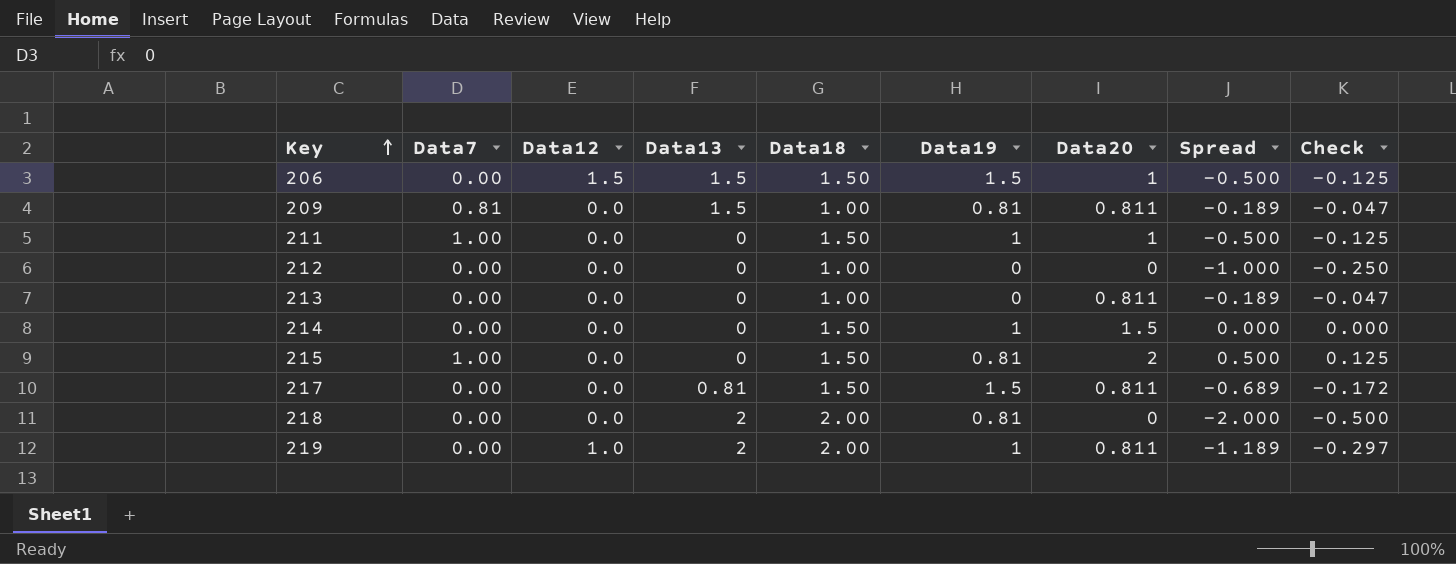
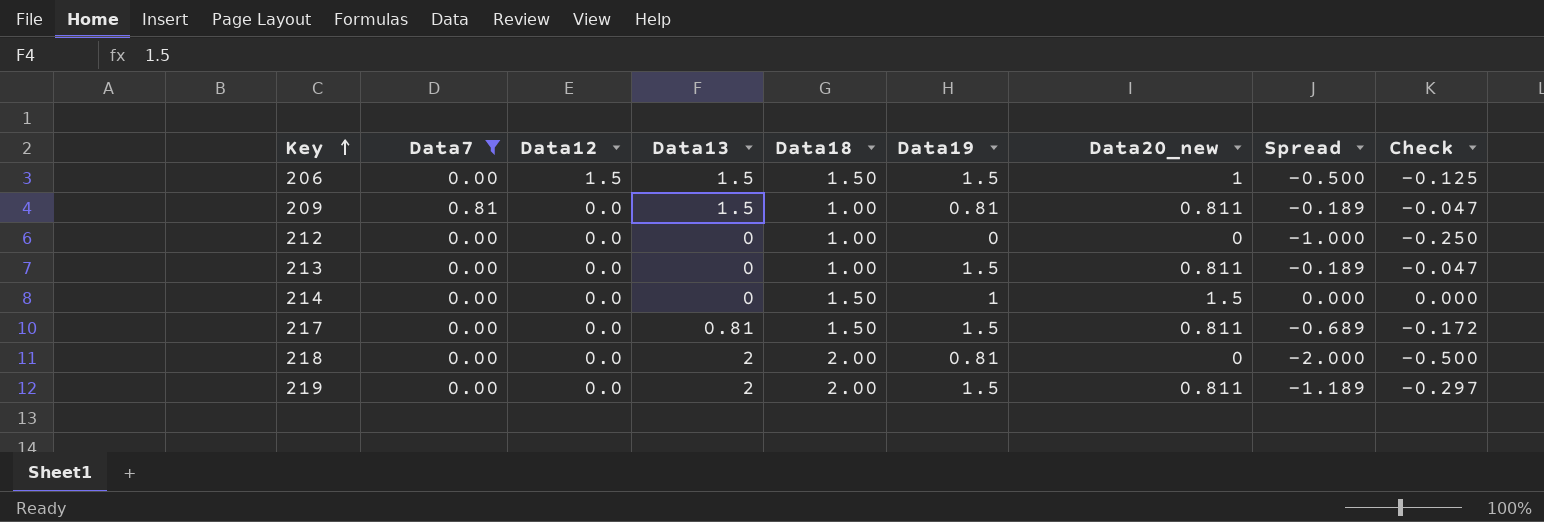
filter: none -> Data7 != 1.00
column name: Data20 -> Data20_new
213 | Data19: 0 -> 1.5
219 | Data12: 1.0 -> 0.0
219 | Data19: 1 -> 1.5

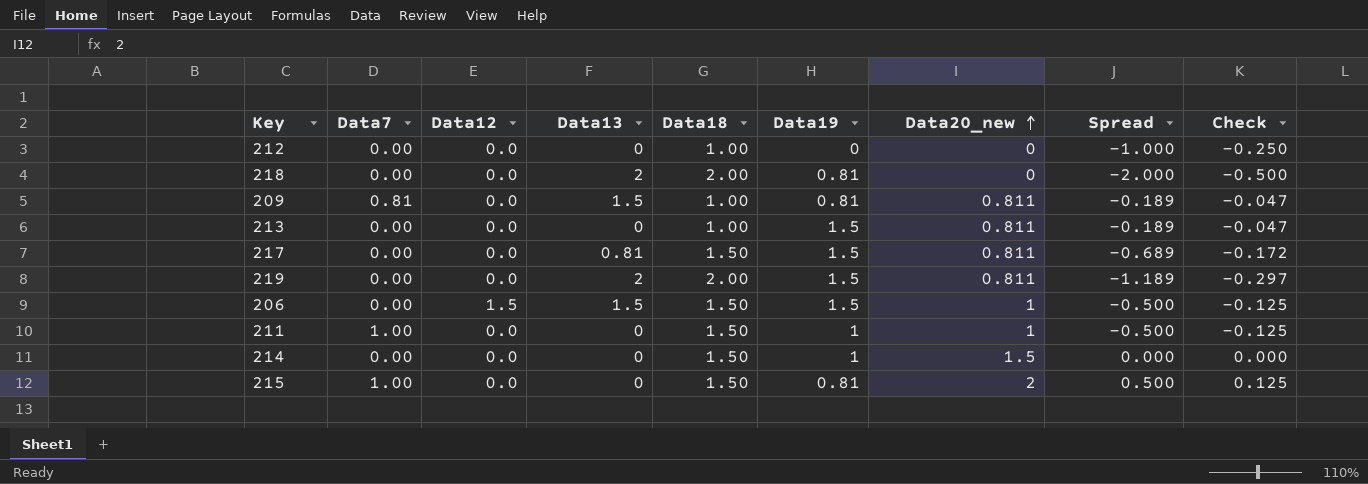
filter: Data7 != 1.00 -> none
row order: Key ascending -> Data20_new ascending

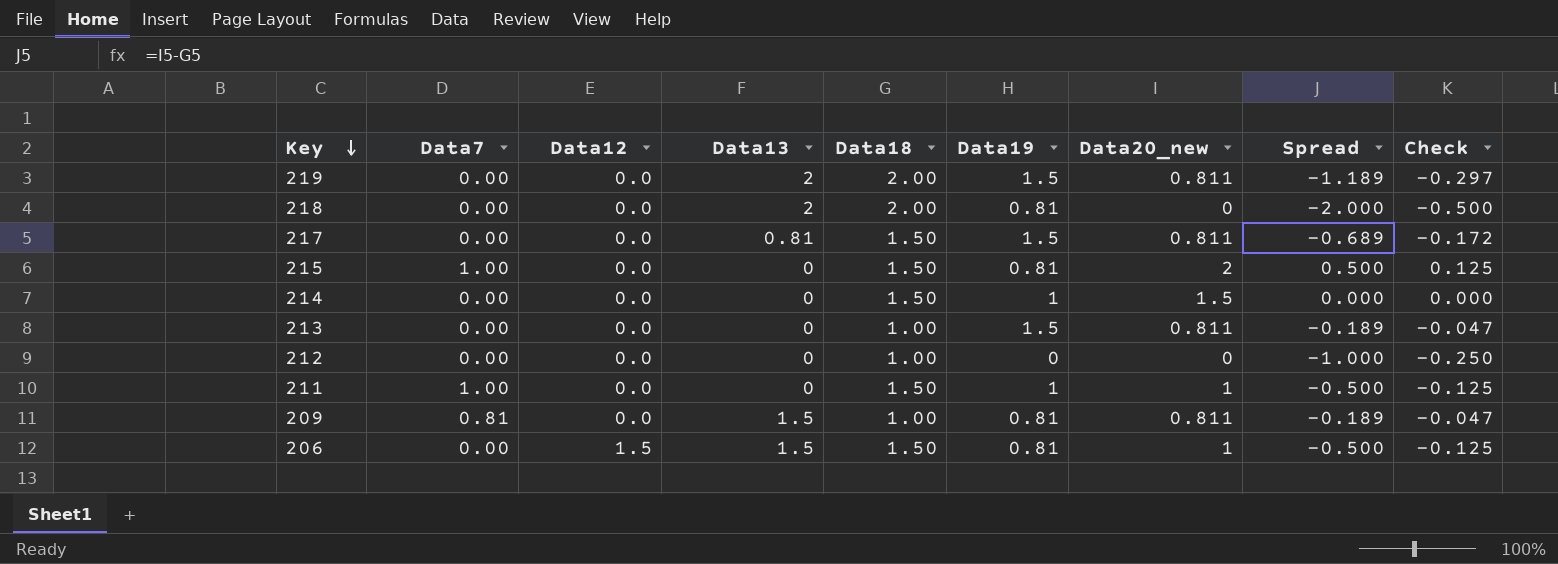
row order: Data20_new ascending -> Key descending
206 | Data19: 1.5 -> 0.81

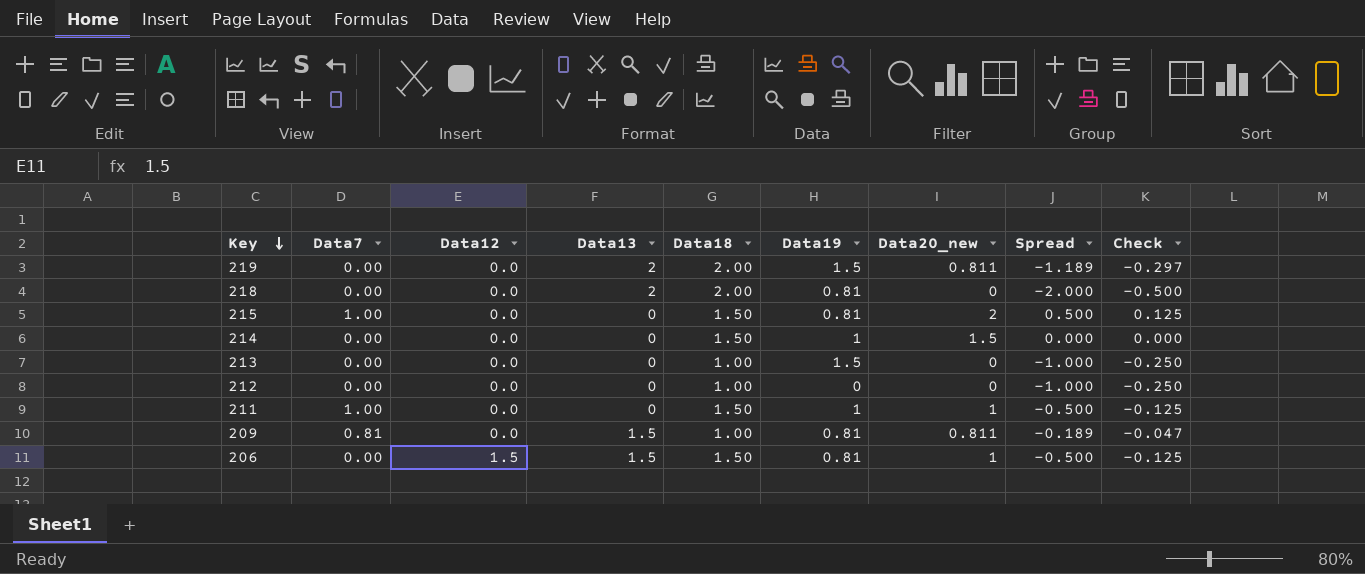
row 217: 0.00 | 0.0 | 0.81 | 1.50 | 1.5 | 0.811 | -0.689 | -0.172 -> none
213 | Data20_new: 0.811 -> 0
213 | Spread: -0.189 -> -1.000
213 | Check: -0.047 -> -0.250

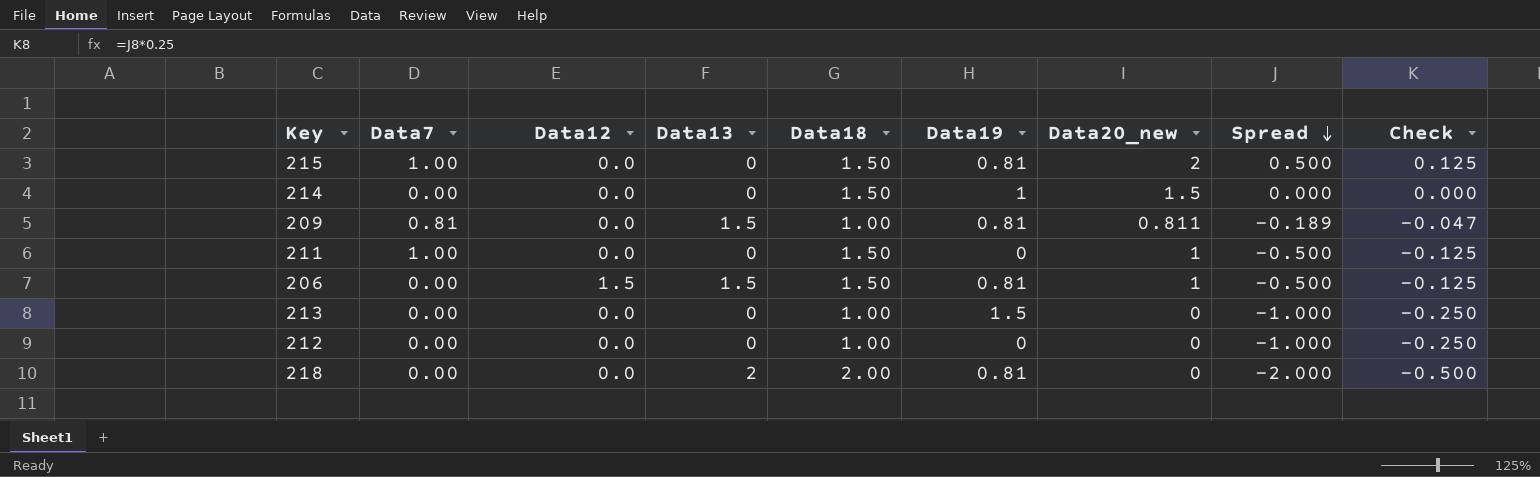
row order: Key descending -> Spread descending
row 219: 0.00 | 0.0 | 2 | 2.00 | 1.5 | 0.811 | -1.189 | -0.297 -> none
211 | Data19: 1 -> 0

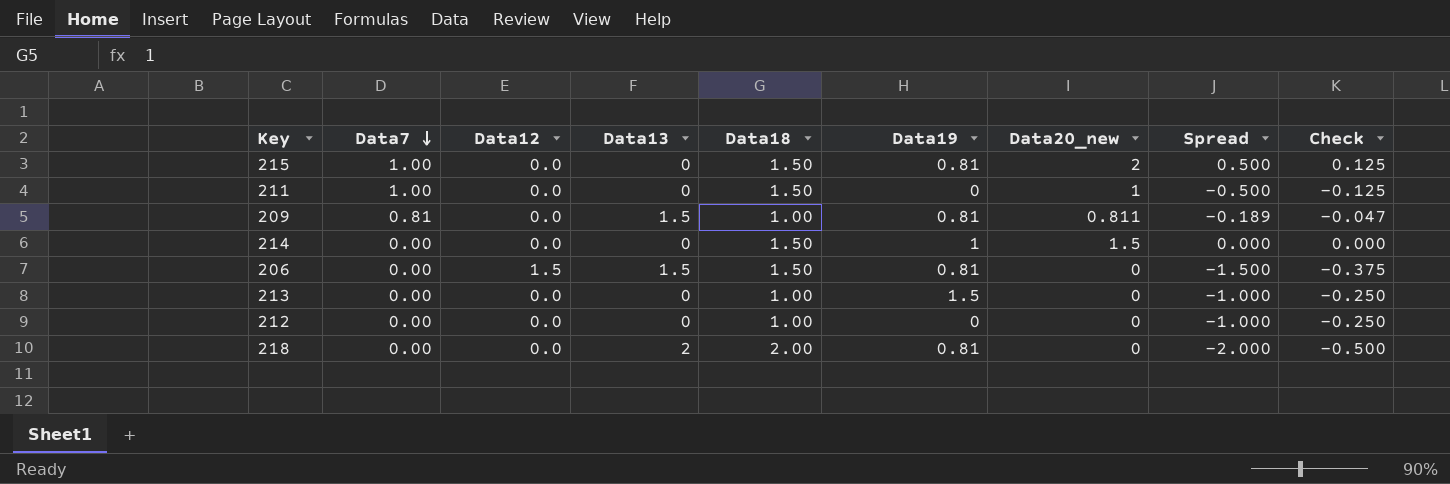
row order: Spread descending -> Data7 descending
206 | Data20_new: 1 -> 0
206 | Spread: -0.500 -> -1.500
206 | Check: -0.125 -> -0.375

